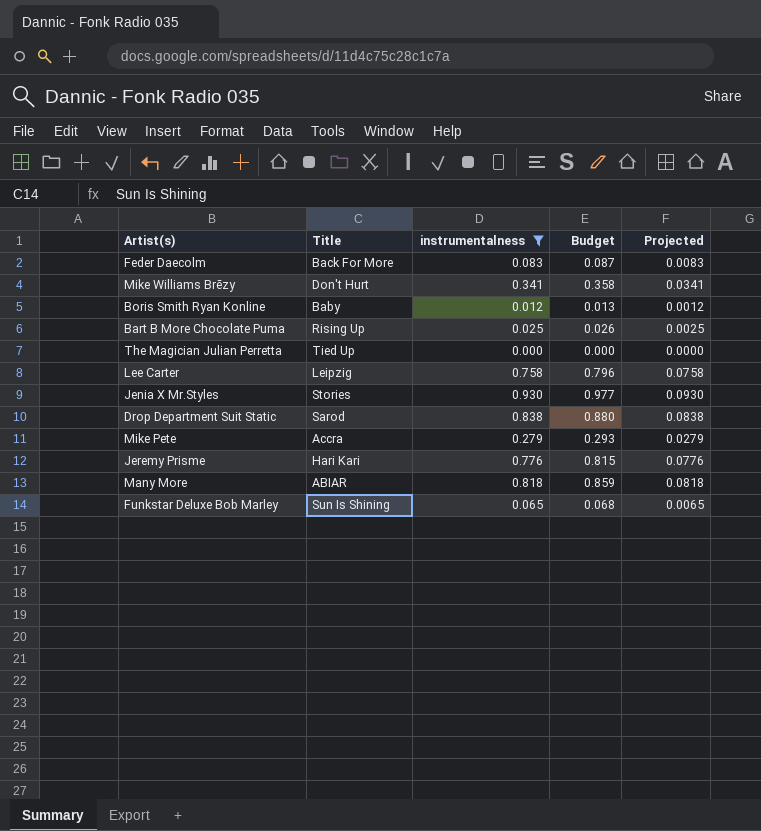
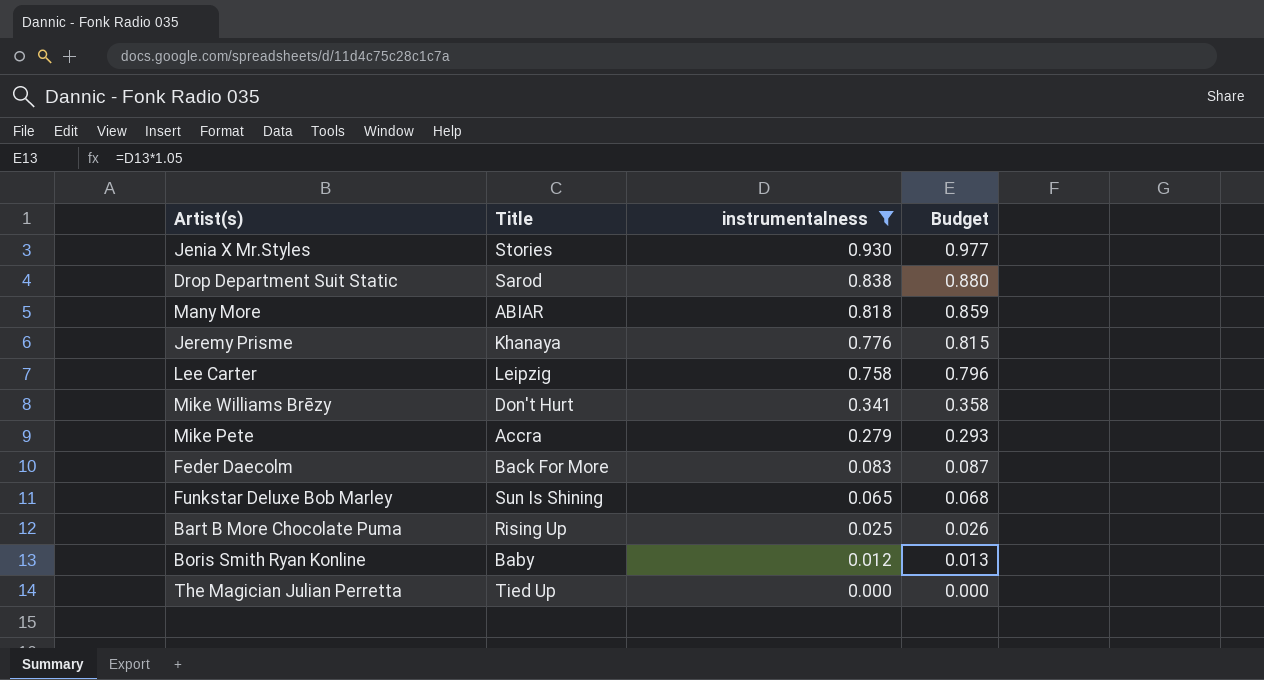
row order: none -> instrumentalness descending
column Projected | formula: [instrumentalness] * 0.1 -> none
Jeremy Prisme | Title: Hari Kari -> Khanaya

